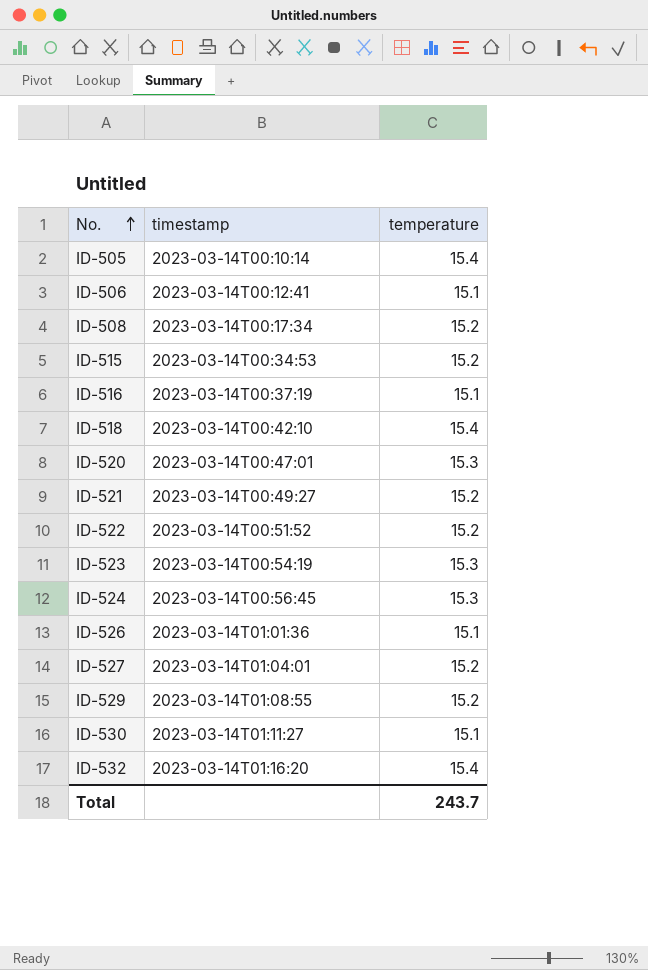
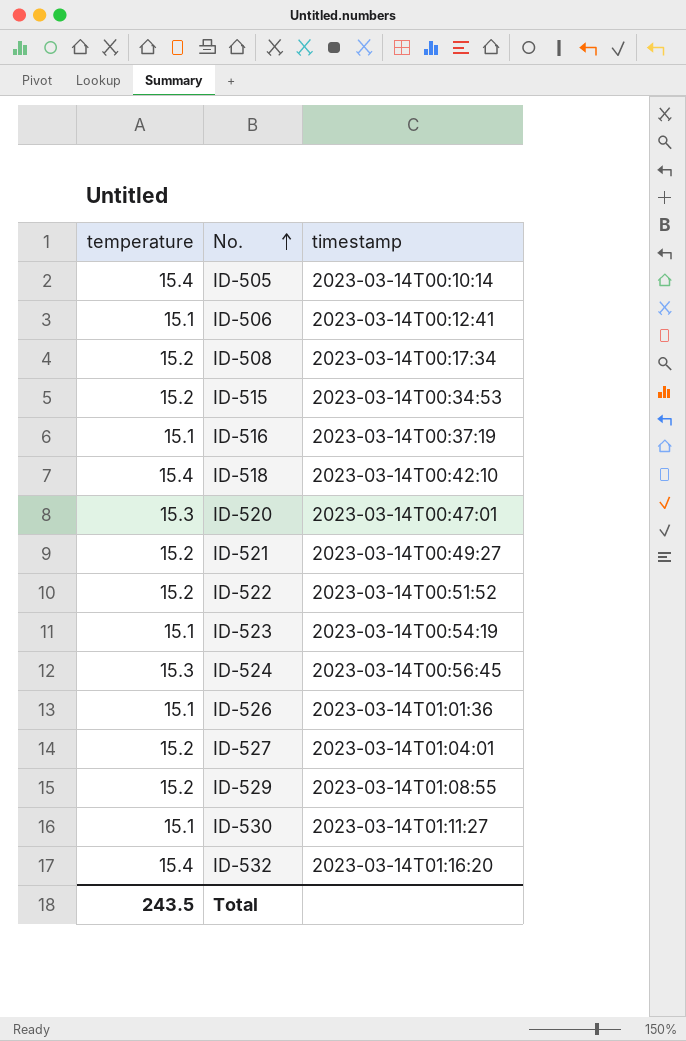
column temperature | position: 3 -> 1
ID-523 | temperature: 15.3 -> 15.1
Total | temperature: 243.7 -> 243.5

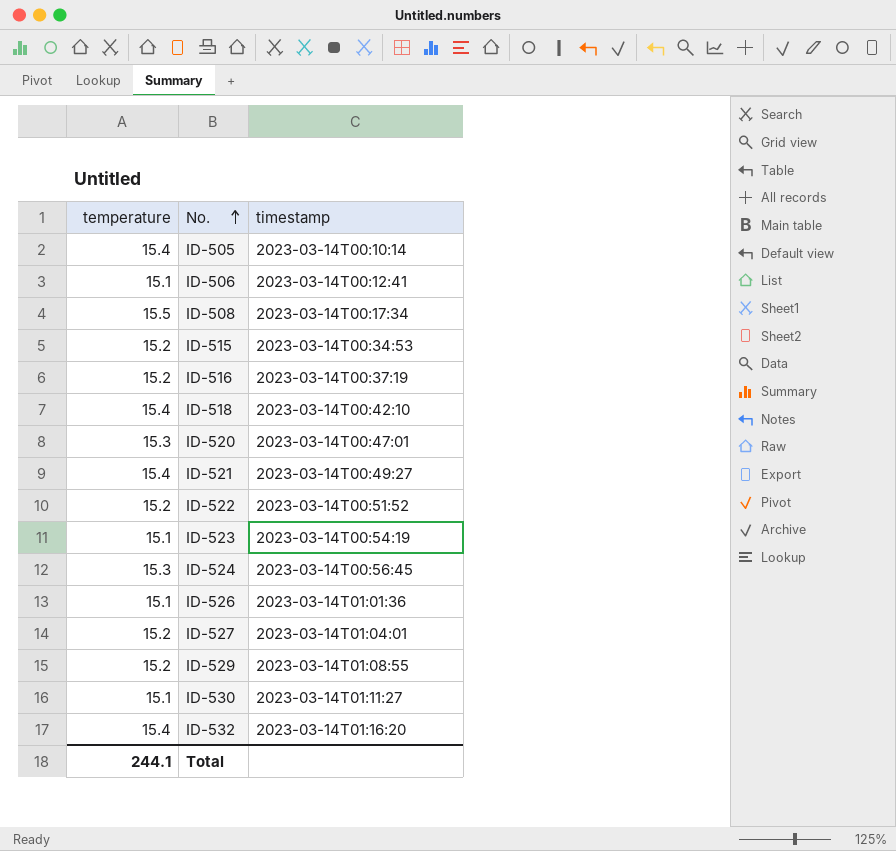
ID-508 | temperature: 15.2 -> 15.5
ID-516 | temperature: 15.1 -> 15.2
ID-521 | temperature: 15.2 -> 15.4
Total | temperature: 243.5 -> 244.1

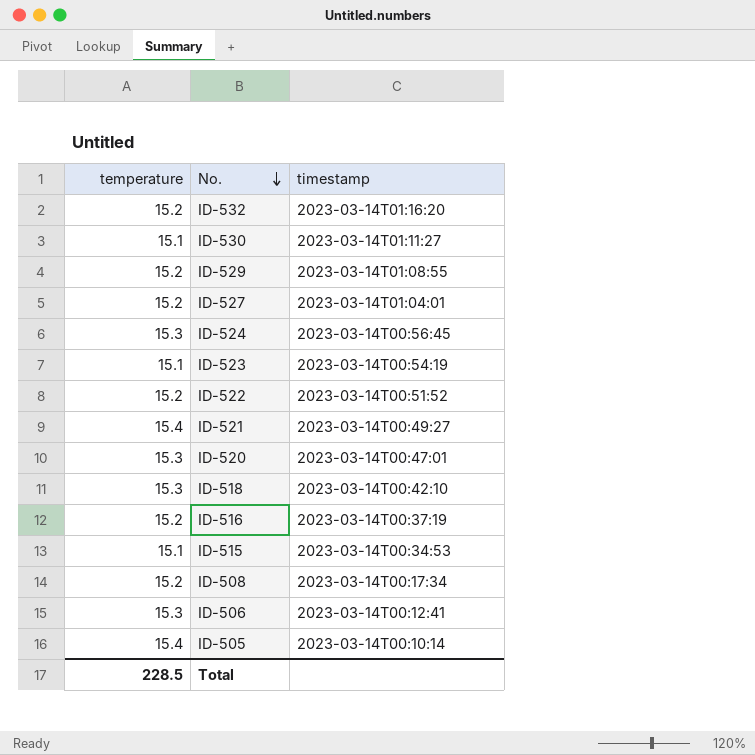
row order: No. ascending -> No. descending
row ID-526: 15.1 | 2023-03-14T01:01:36 -> none
ID-532 | temperature: 15.4 -> 15.2
ID-518 | temperature: 15.4 -> 15.3
ID-515 | temperature: 15.2 -> 15.1
ID-508 | temperature: 15.5 -> 15.2
ID-506 | temperature: 15.1 -> 15.3
Total | temperature: 244.1 -> 228.5

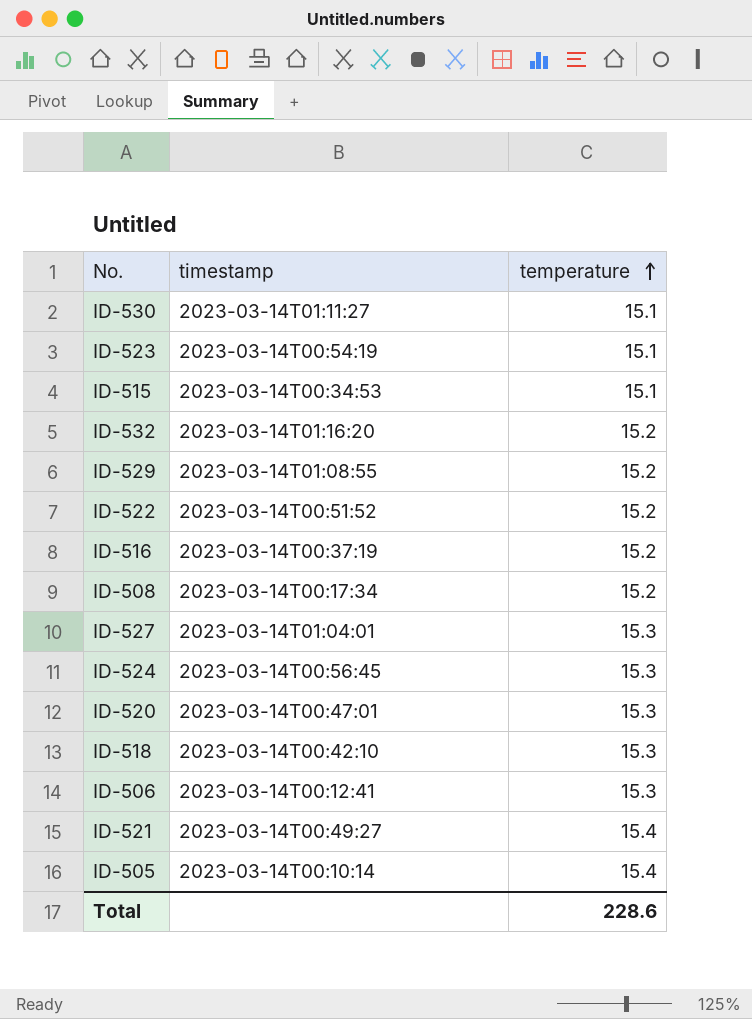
row order: No. descending -> temperature ascending
column temperature | position: 1 -> 3
ID-527 | temperature: 15.2 -> 15.3
Total | temperature: 228.5 -> 228.6

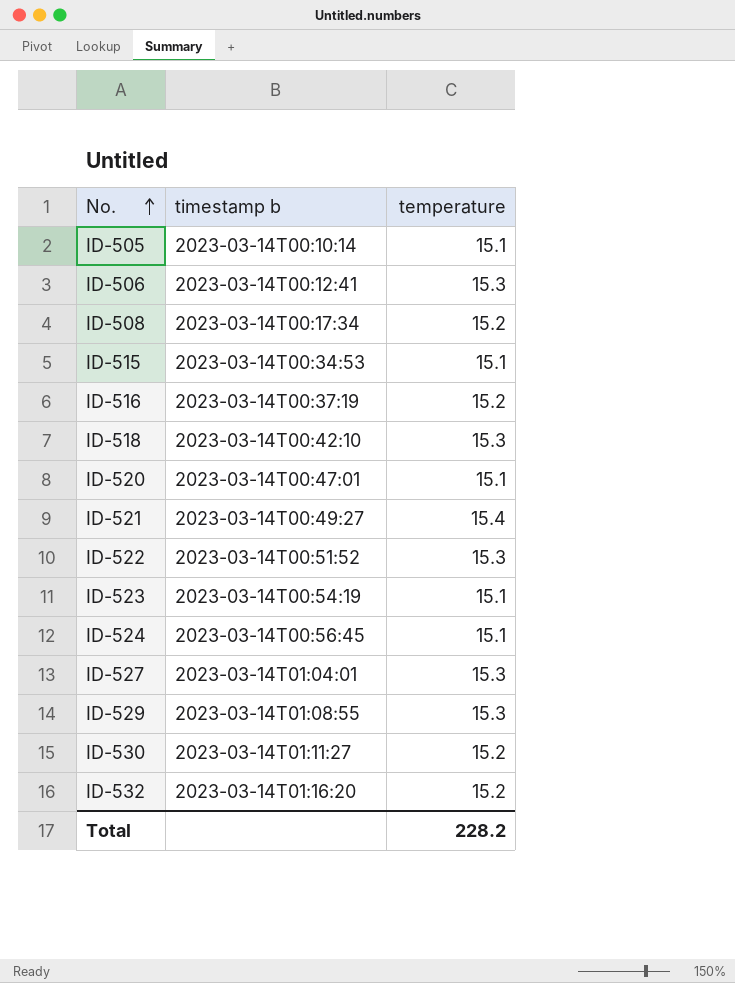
row order: temperature ascending -> No. ascending
column name: timestamp -> timestamp b
ID-505 | temperature: 15.4 -> 15.1
ID-520 | temperature: 15.3 -> 15.1
ID-522 | temperature: 15.2 -> 15.3
ID-524 | temperature: 15.3 -> 15.1
ID-529 | temperature: 15.2 -> 15.3
ID-530 | temperature: 15.1 -> 15.2
Total | temperature: 228.6 -> 228.2

